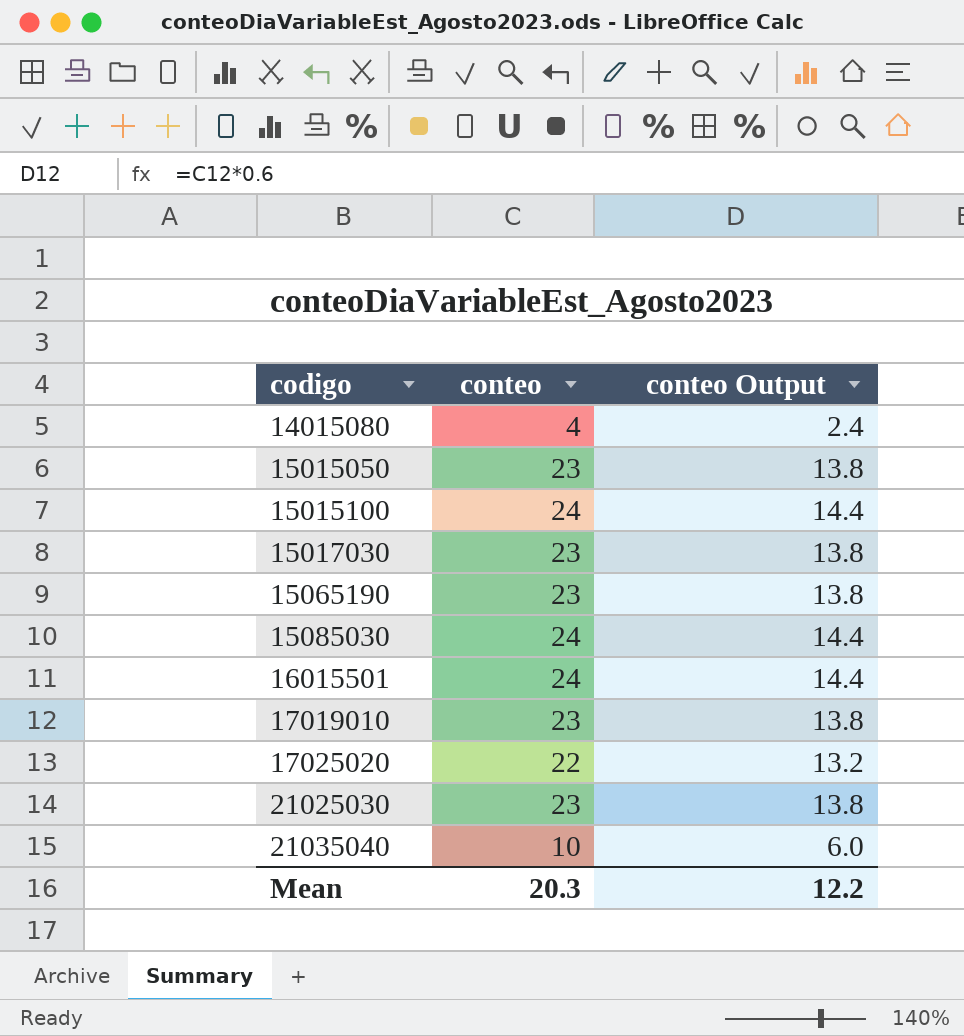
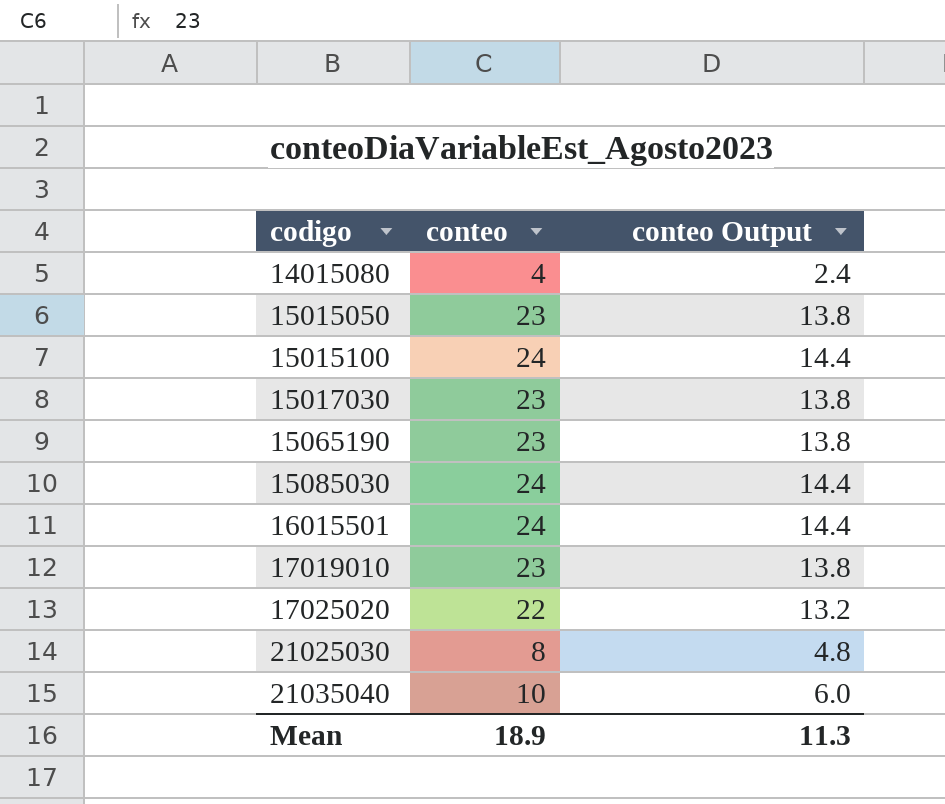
21025030 | conteo: 23 -> 8
21025030 | conteo Output: 13.8 -> 4.8
Mean | conteo: 20.3 -> 18.9
Mean | conteo Output: 12.2 -> 11.3

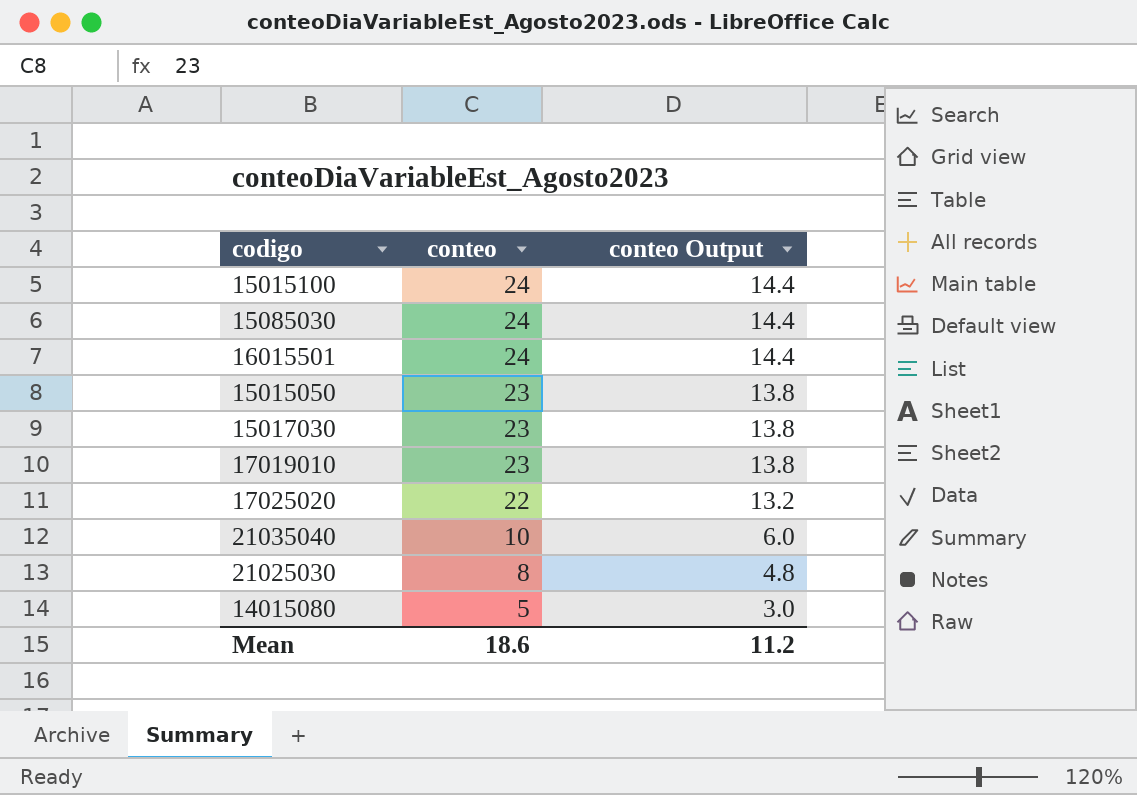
row order: codigo ascending -> conteo descending
row 15065190: 23 | 13.8 -> none
14015080 | conteo: 4 -> 5
14015080 | conteo Output: 2.4 -> 3.0
Mean | conteo: 18.9 -> 18.6
Mean | conteo Output: 11.3 -> 11.2

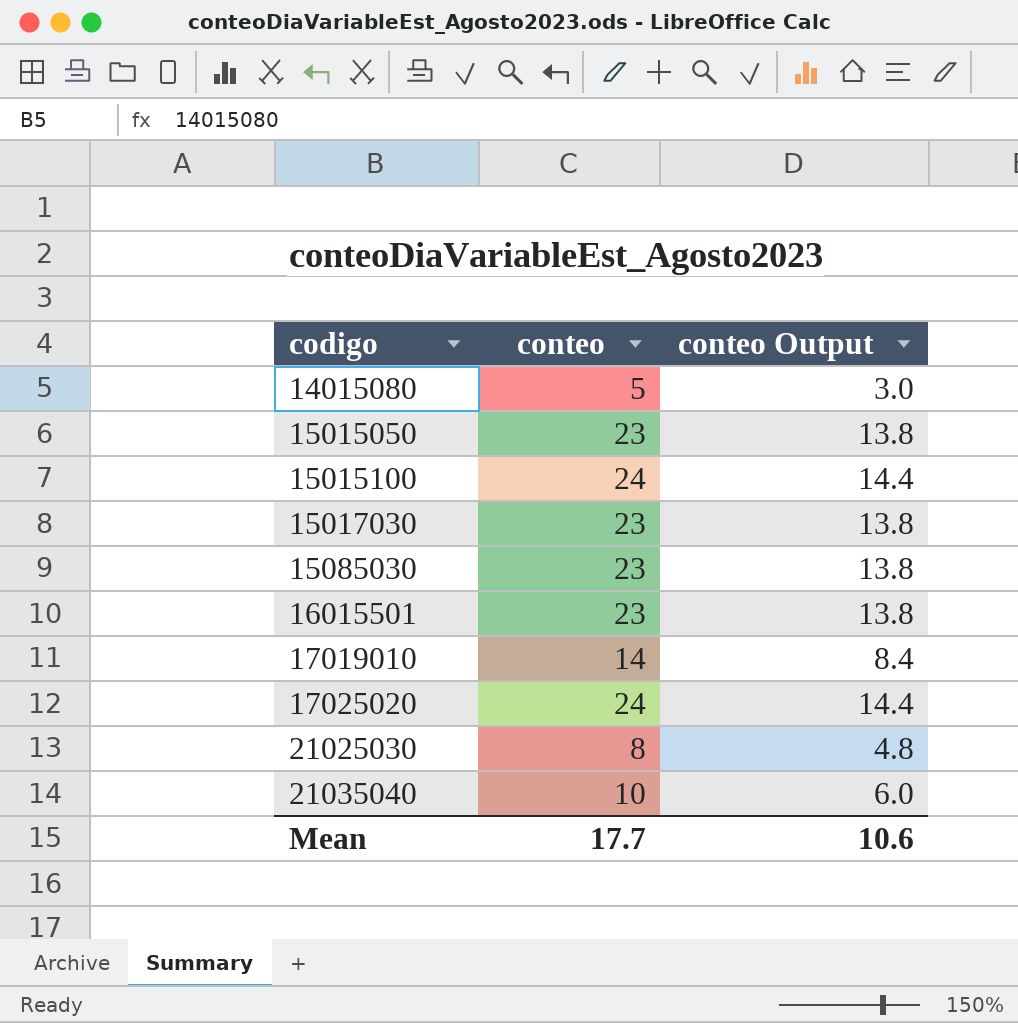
row order: conteo descending -> codigo ascending
15085030 | conteo: 24 -> 23
15085030 | conteo Output: 14.4 -> 13.8
16015501 | conteo: 24 -> 23
16015501 | conteo Output: 14.4 -> 13.8
17019010 | conteo: 23 -> 14
17019010 | conteo Output: 13.8 -> 8.4
17025020 | conteo: 22 -> 24
17025020 | conteo Output: 13.2 -> 14.4
Mean | conteo: 18.6 -> 17.7
Mean | conteo Output: 11.2 -> 10.6

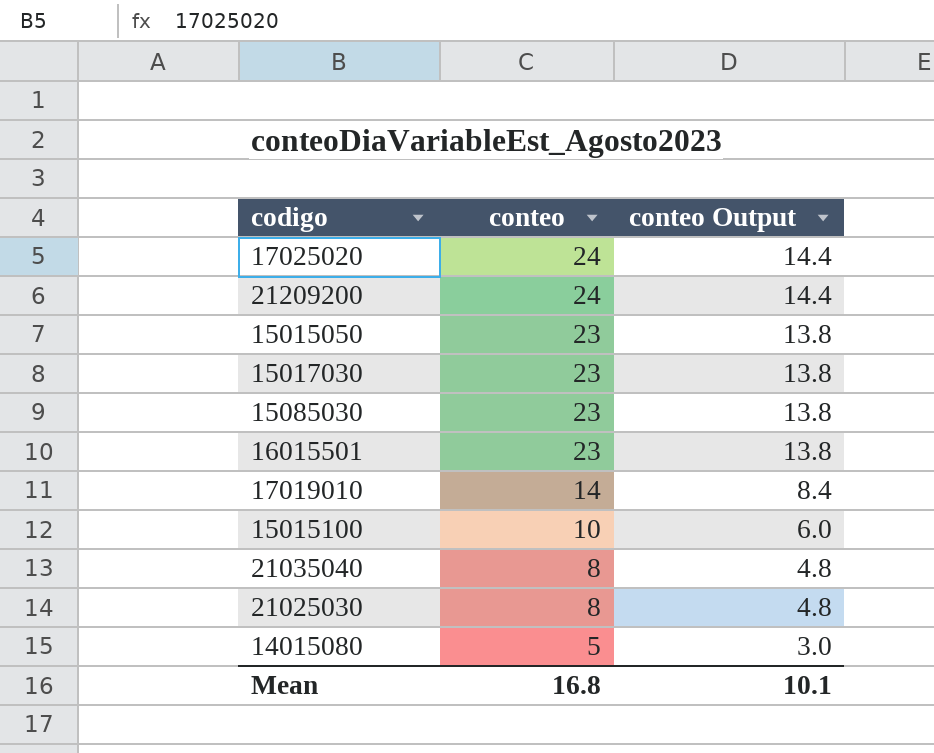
row order: codigo ascending -> conteo descending
row 21209200: none -> 24 | 14.4
15015100 | conteo: 24 -> 10
15015100 | conteo Output: 14.4 -> 6.0
21035040 | conteo: 10 -> 8
21035040 | conteo Output: 6.0 -> 4.8
Mean | conteo: 17.7 -> 16.8
Mean | conteo Output: 10.6 -> 10.1

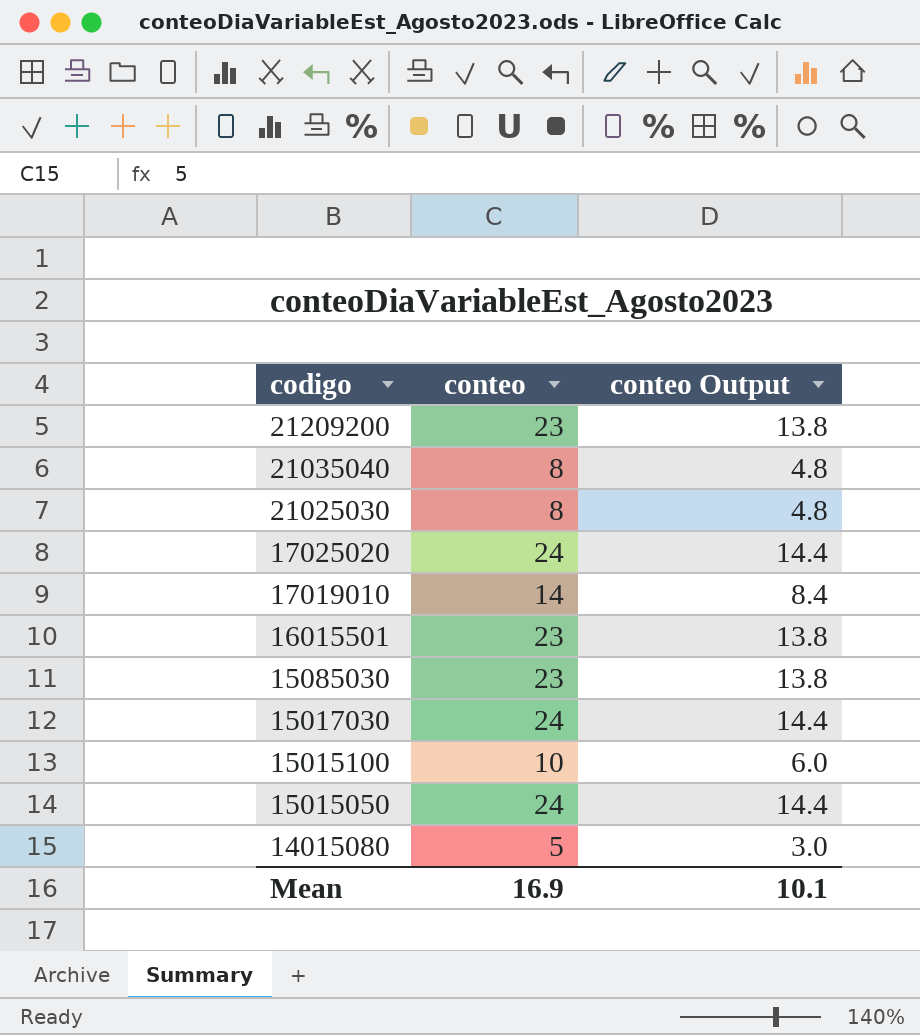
row order: conteo descending -> codigo descending
21209200 | conteo: 24 -> 23
21209200 | conteo Output: 14.4 -> 13.8
15017030 | conteo: 23 -> 24
15017030 | conteo Output: 13.8 -> 14.4
15015050 | conteo: 23 -> 24
15015050 | conteo Output: 13.8 -> 14.4
Mean | conteo: 16.8 -> 16.9

